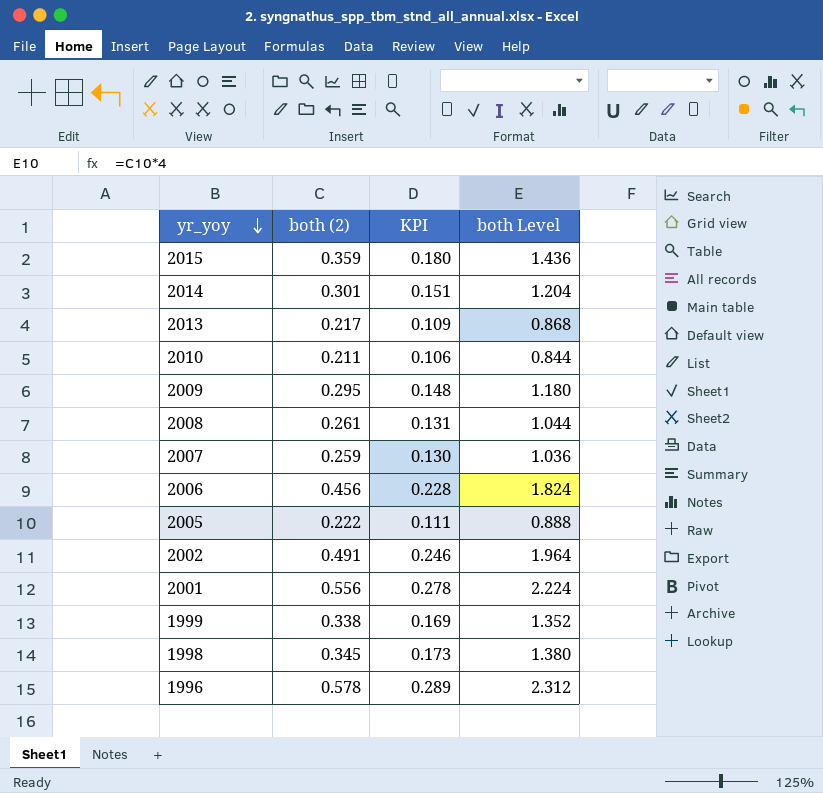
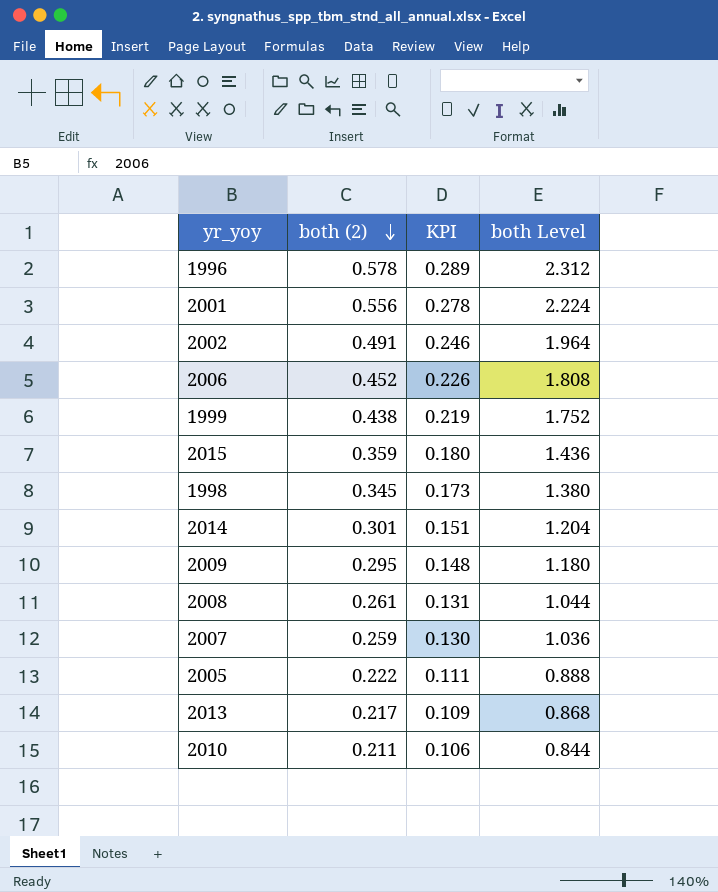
row order: yr_yoy descending -> both (2) descending
2006 | both (2): 0.456 -> 0.452
2006 | KPI: 0.228 -> 0.226
2006 | both Level: 1.824 -> 1.808
1999 | both (2): 0.338 -> 0.438
1999 | KPI: 0.169 -> 0.219
1999 | both Level: 1.352 -> 1.752

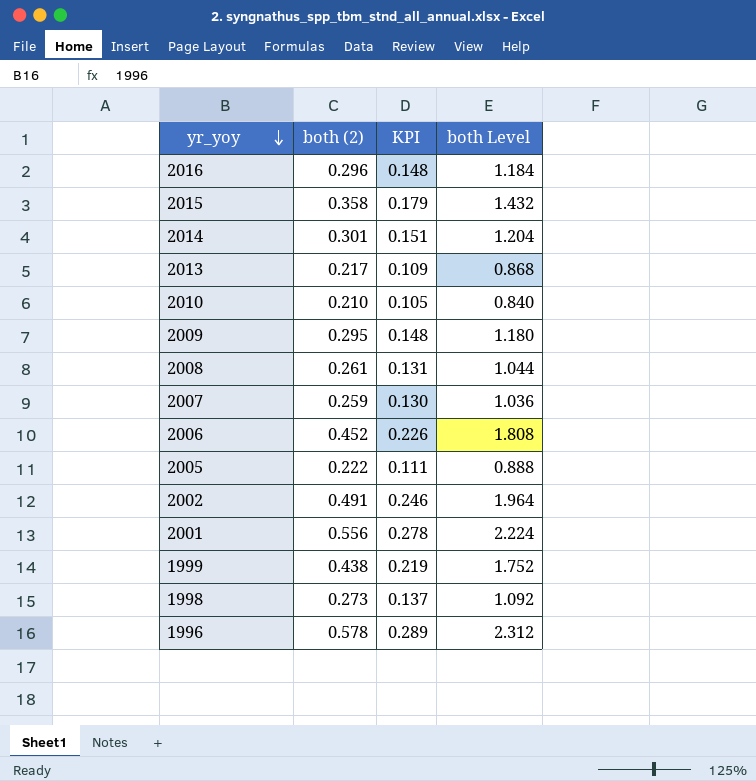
row order: both (2) descending -> yr_yoy descending
row 2016: none -> 0.296 | 0.148 | 1.184
2015 | both (2): 0.359 -> 0.358
2015 | KPI: 0.180 -> 0.179
2015 | both Level: 1.436 -> 1.432
2010 | both (2): 0.211 -> 0.210
2010 | KPI: 0.106 -> 0.105
2010 | both Level: 0.844 -> 0.840
1998 | both (2): 0.345 -> 0.273
1998 | KPI: 0.173 -> 0.137
1998 | both Level: 1.380 -> 1.092

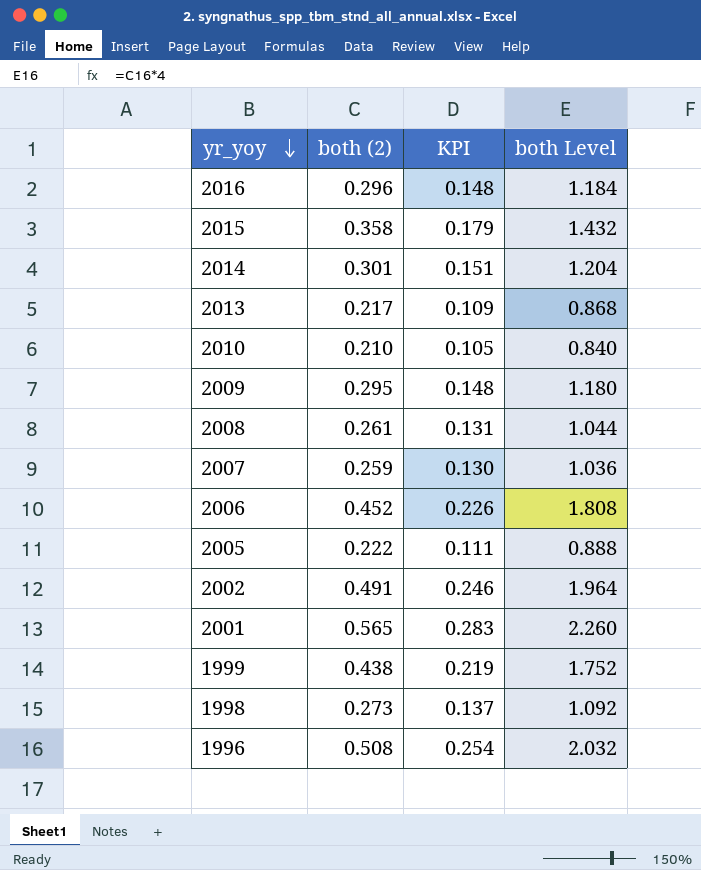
2001 | both (2): 0.556 -> 0.565
2001 | KPI: 0.278 -> 0.283
2001 | both Level: 2.224 -> 2.260
1996 | both (2): 0.578 -> 0.508
1996 | KPI: 0.289 -> 0.254
1996 | both Level: 2.312 -> 2.032

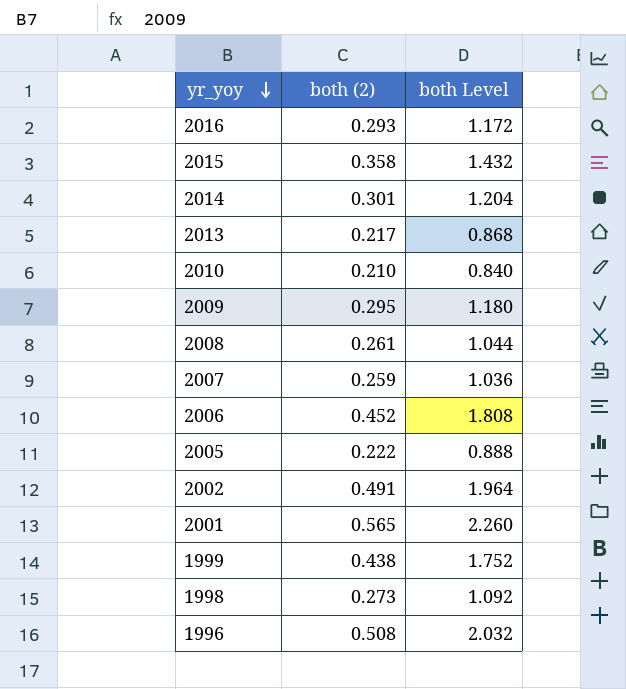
column KPI | formula: [both (2)] * 0.5 -> none
2016 | both (2): 0.296 -> 0.293
2016 | both Level: 1.184 -> 1.172

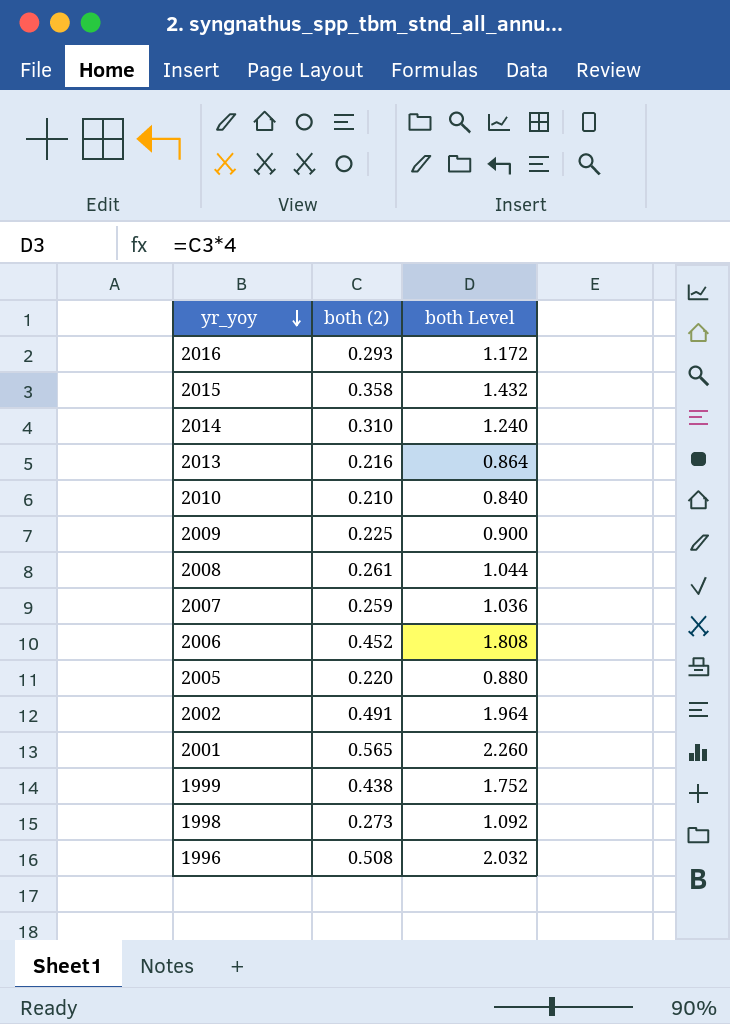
2014 | both (2): 0.301 -> 0.310
2014 | both Level: 1.204 -> 1.240
2013 | both (2): 0.217 -> 0.216
2013 | both Level: 0.868 -> 0.864
2009 | both (2): 0.295 -> 0.225
2009 | both Level: 1.180 -> 0.900
2005 | both (2): 0.222 -> 0.220
2005 | both Level: 0.888 -> 0.880

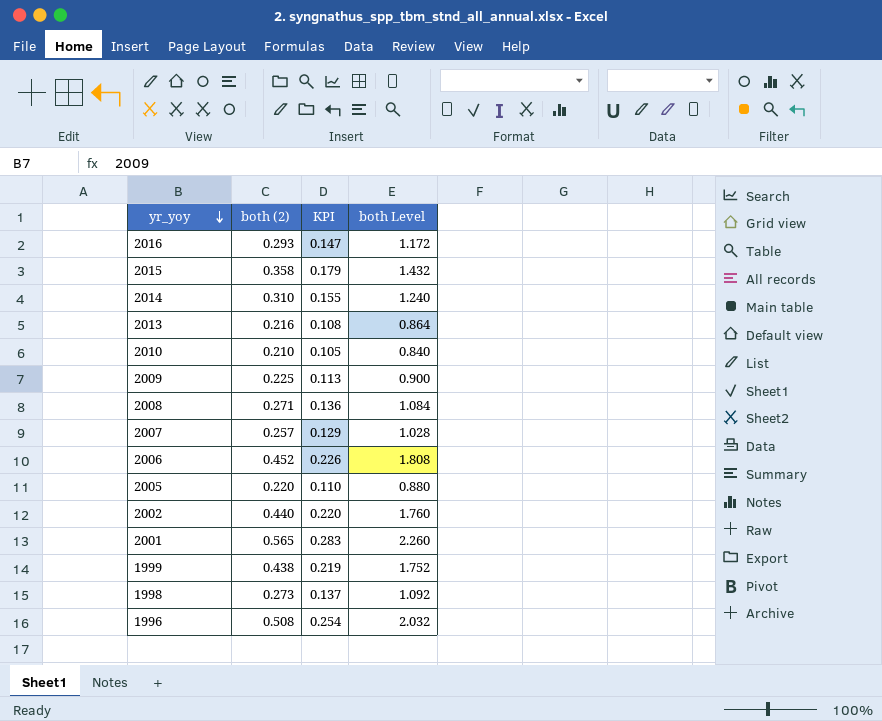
column KPI | formula: none -> [both (2)] * 0.5
2008 | both (2): 0.261 -> 0.271
2008 | both Level: 1.044 -> 1.084
2007 | both (2): 0.259 -> 0.257
2007 | both Level: 1.036 -> 1.028
2002 | both (2): 0.491 -> 0.440
2002 | both Level: 1.964 -> 1.760

